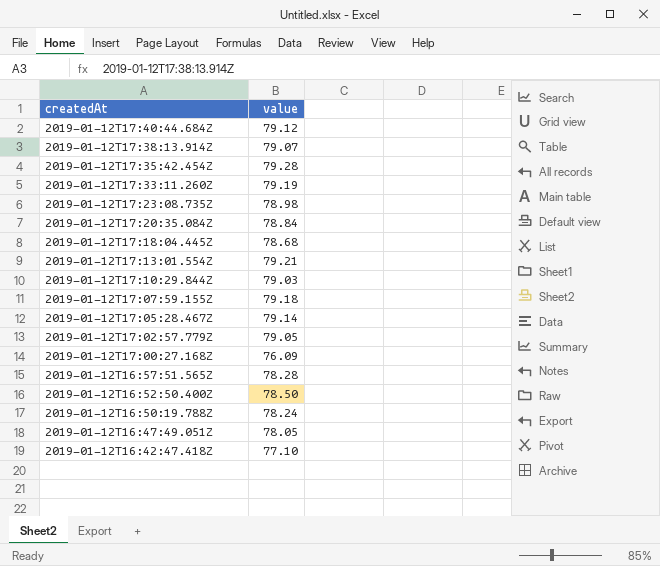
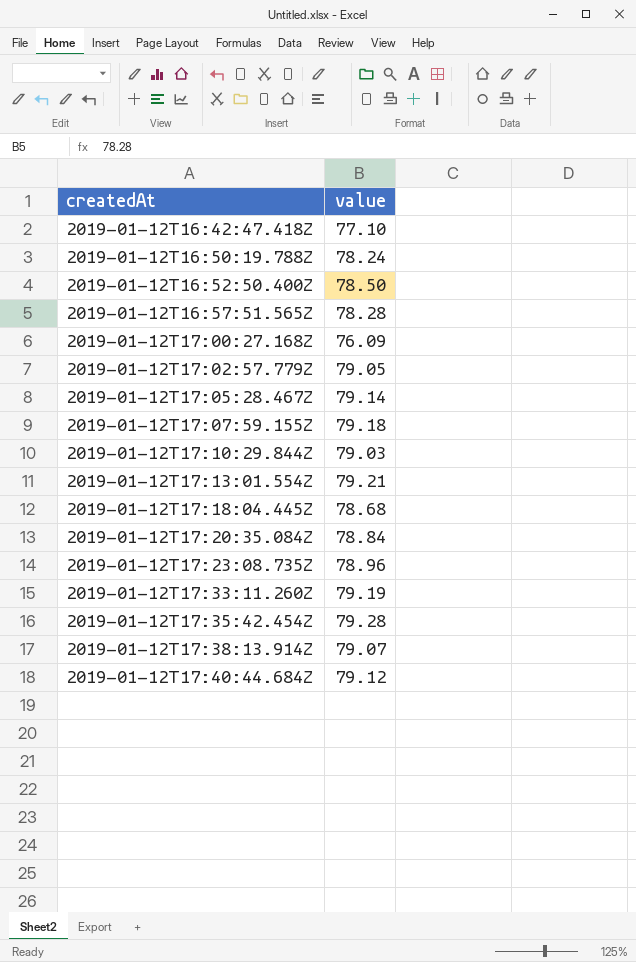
row order: createdAt descending -> createdAt ascending
row 2019-01-12T16:47:49.051Z: 78.05 -> none
2019-01-12T17:23:08.735Z | value: 78.98 -> 78.96

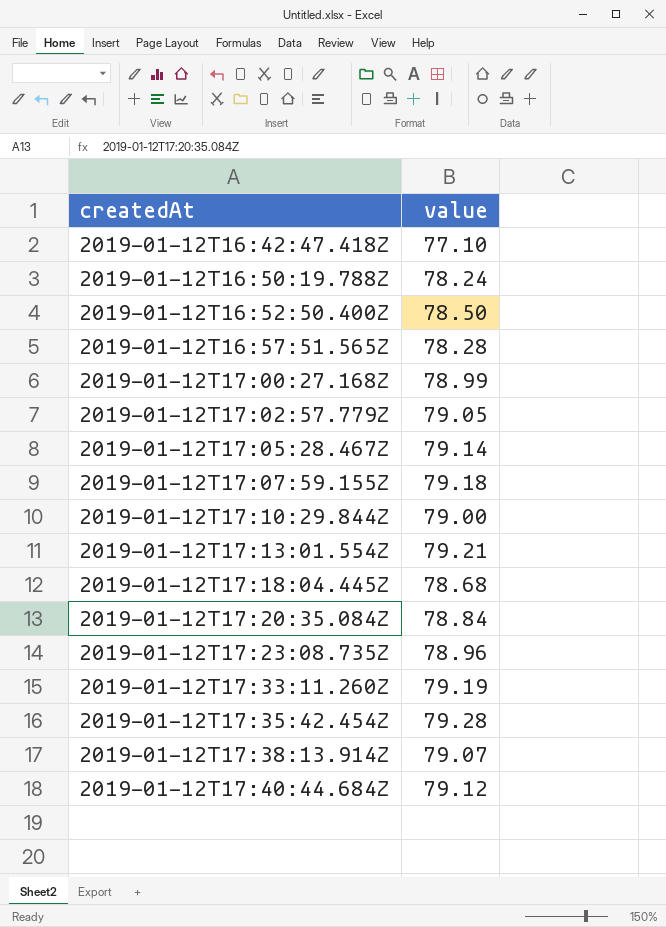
2019-01-12T17:00:27.168Z | value: 76.09 -> 78.99
2019-01-12T17:10:29.844Z | value: 79.03 -> 79.00

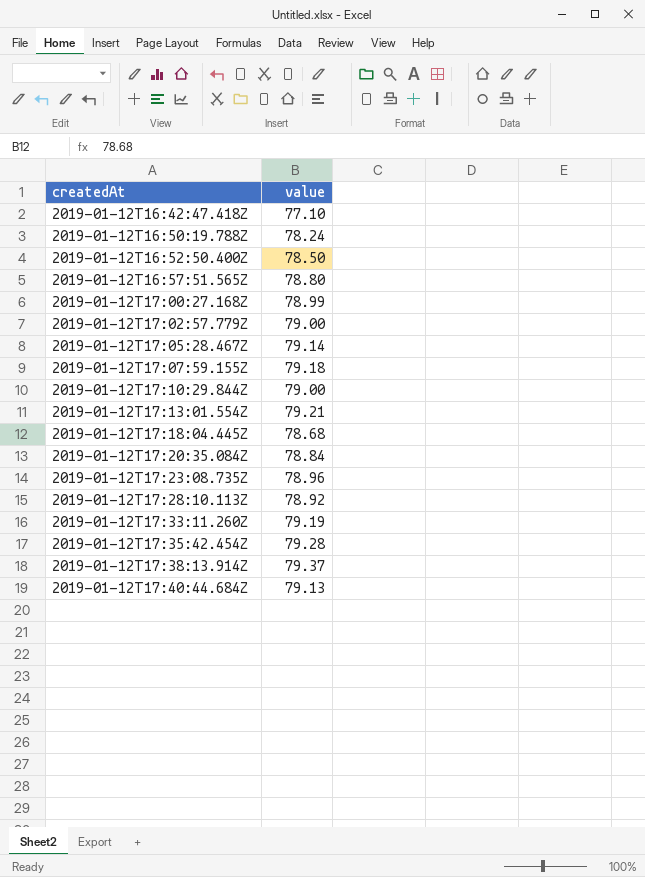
2019-01-12T16:57:51.565Z | value: 78.28 -> 78.80
2019-01-12T17:02:57.779Z | value: 79.05 -> 79.00
row 2019-01-12T17:28:10.113Z: none -> 78.92
2019-01-12T17:38:13.914Z | value: 79.07 -> 79.37
2019-01-12T17:40:44.684Z | value: 79.12 -> 79.13

